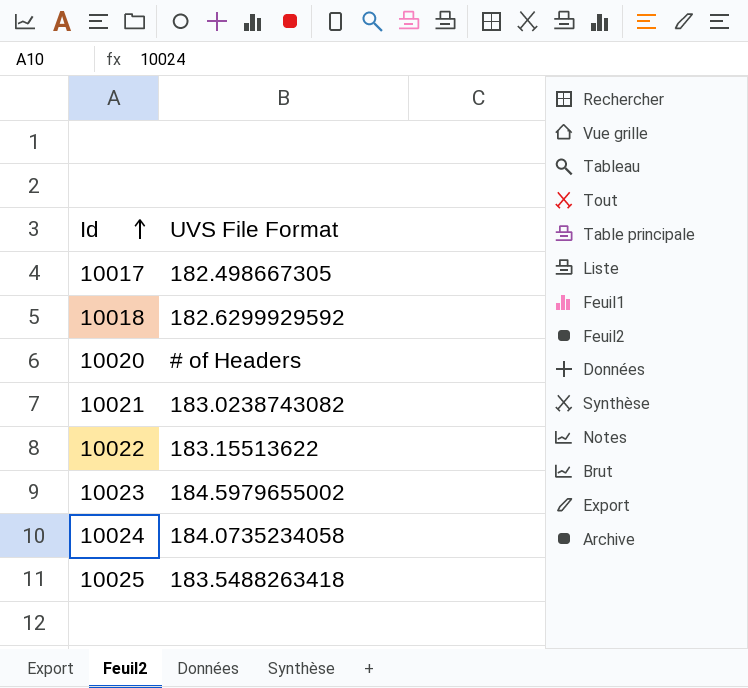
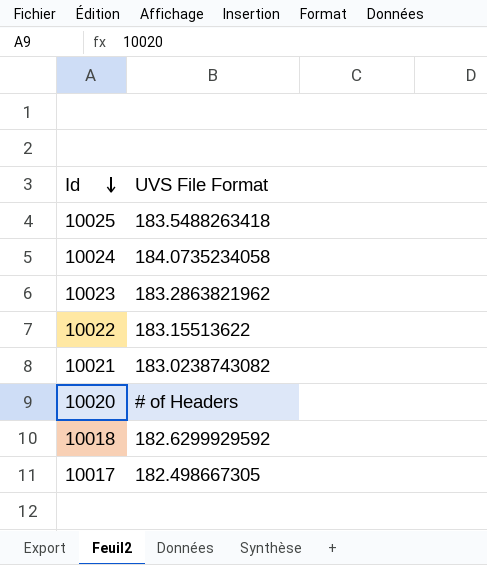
row order: Id ascending -> Id descending
10023 | UVS File Format: 184.5979655002 -> 183.2863821962

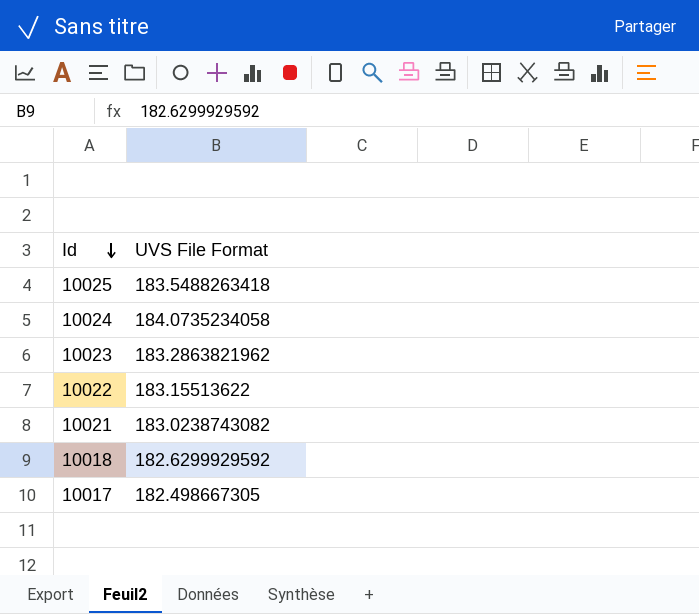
row 10020: # of Headers -> none

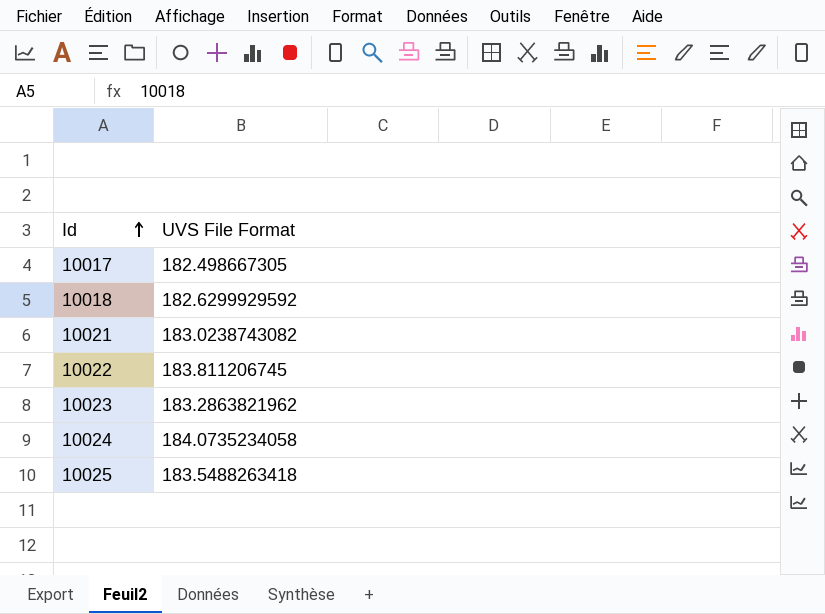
row order: Id descending -> Id ascending
10022 | UVS File Format: 183.15513622 -> 183.811206745

